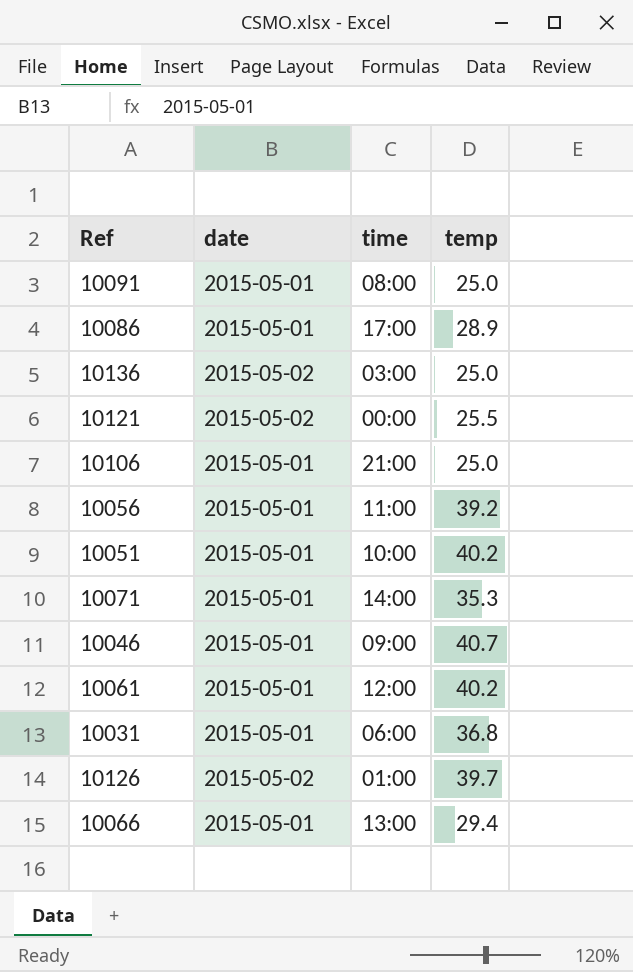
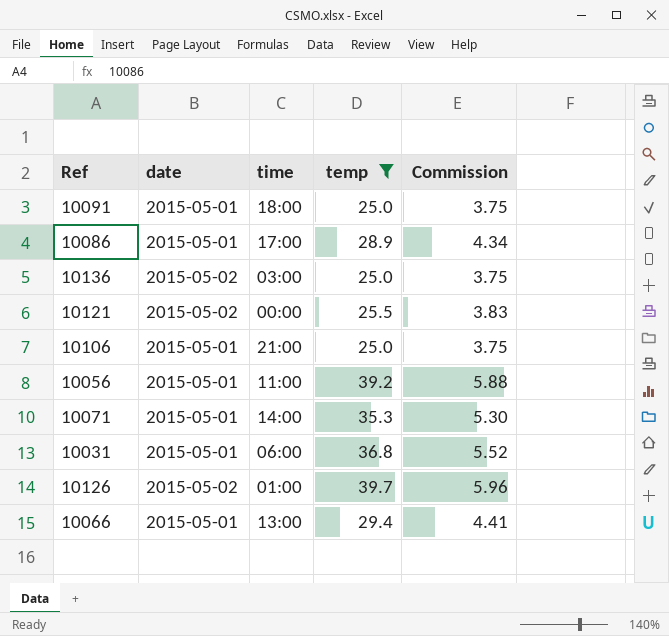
filter: none -> temp <= 39.7
column Commission | formula: none -> [temp] * 0.15
10091 | time: 08:00 -> 18:00

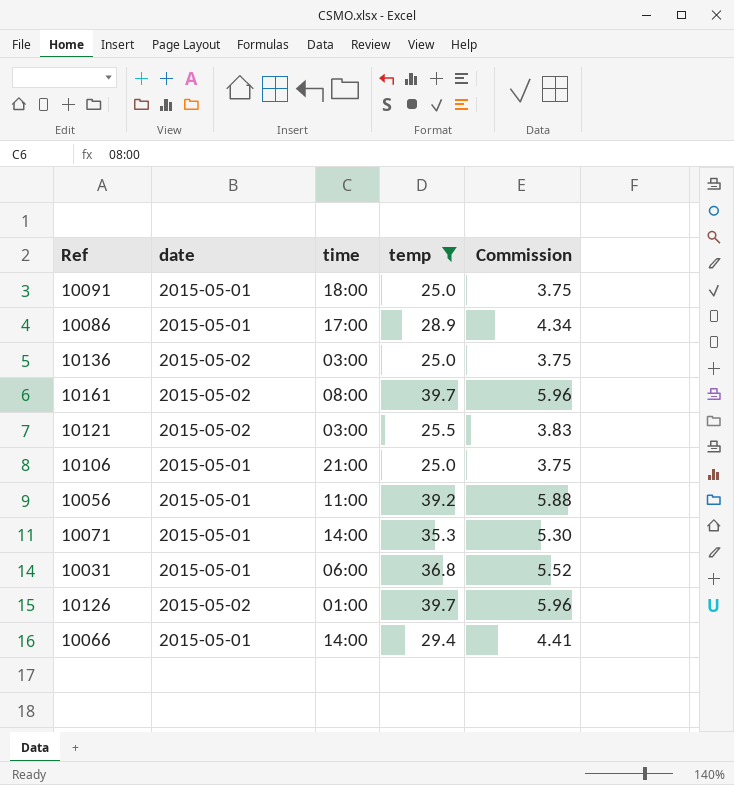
row 10161: none -> 2015-05-02 | 08:00 | 39.7 | 5.96
10121 | time: 00:00 -> 03:00
10066 | time: 13:00 -> 14:00

